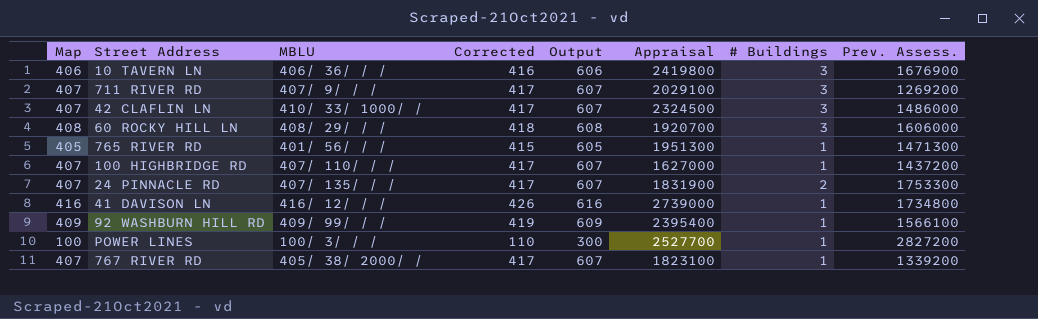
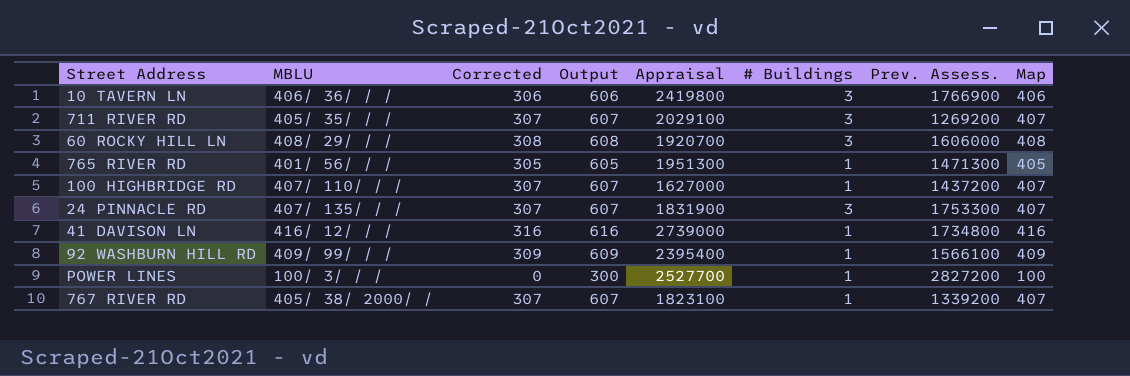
column Corrected | formula: [Map] + 10 -> [Map] - 100
column Map | position: 1 -> 8
row 42 CLAFLIN LN: 407 | 410/ 33/ 1000/ / | 417 | 607 | 2324500 | 3 | 1486000 -> none
10 TAVERN LN | Prev. Assess.: 1676900 -> 1766900
711 RIVER RD | MBLU: 407/ 9/ / / -> 405/ 35/ / /
24 PINNACLE RD | # Buildings: 2 -> 3

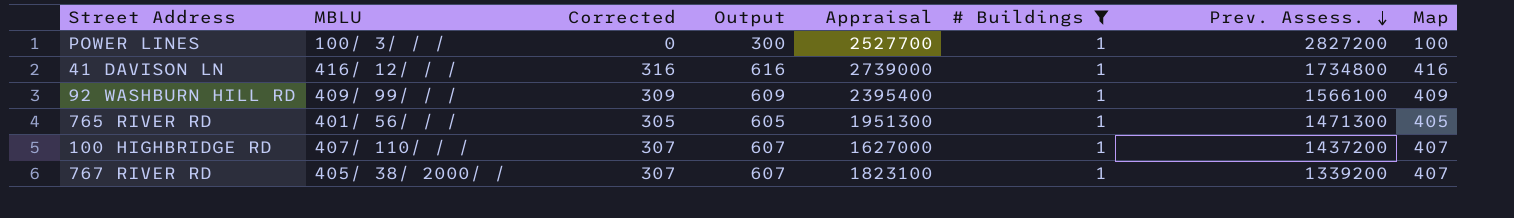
filter: none -> # Buildings = 1
row order: none -> Prev. Assess. descending

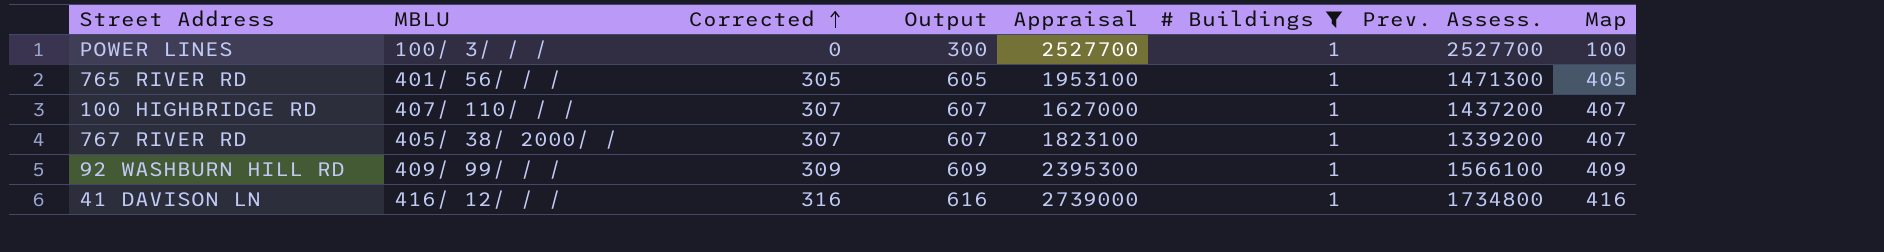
row order: Prev. Assess. descending -> Corrected ascending
POWER LINES | Prev. Assess.: 2827200 -> 2527700
765 RIVER RD | Appraisal: 1951300 -> 1953100
92 WASHBURN HILL RD | Appraisal: 2395400 -> 2395300

